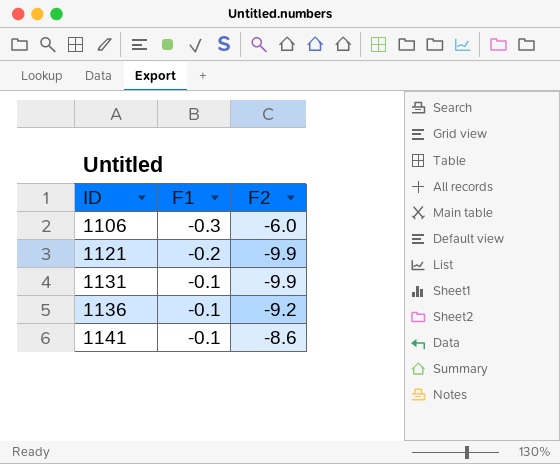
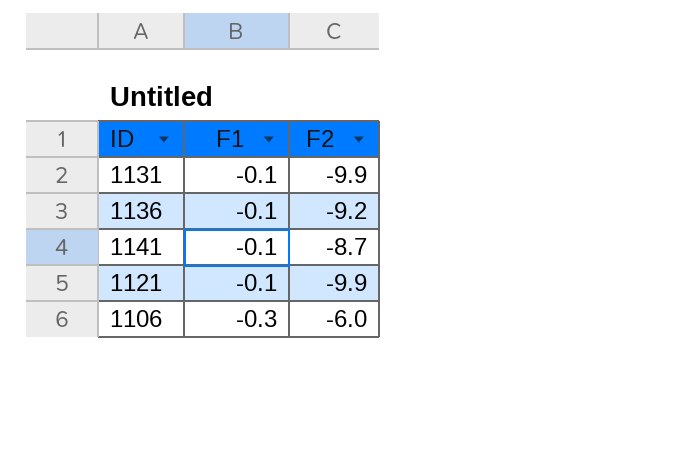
row order: ID ascending -> F1 descending
1141 | F2: -8.6 -> -8.7
1121 | F1: -0.2 -> -0.1

